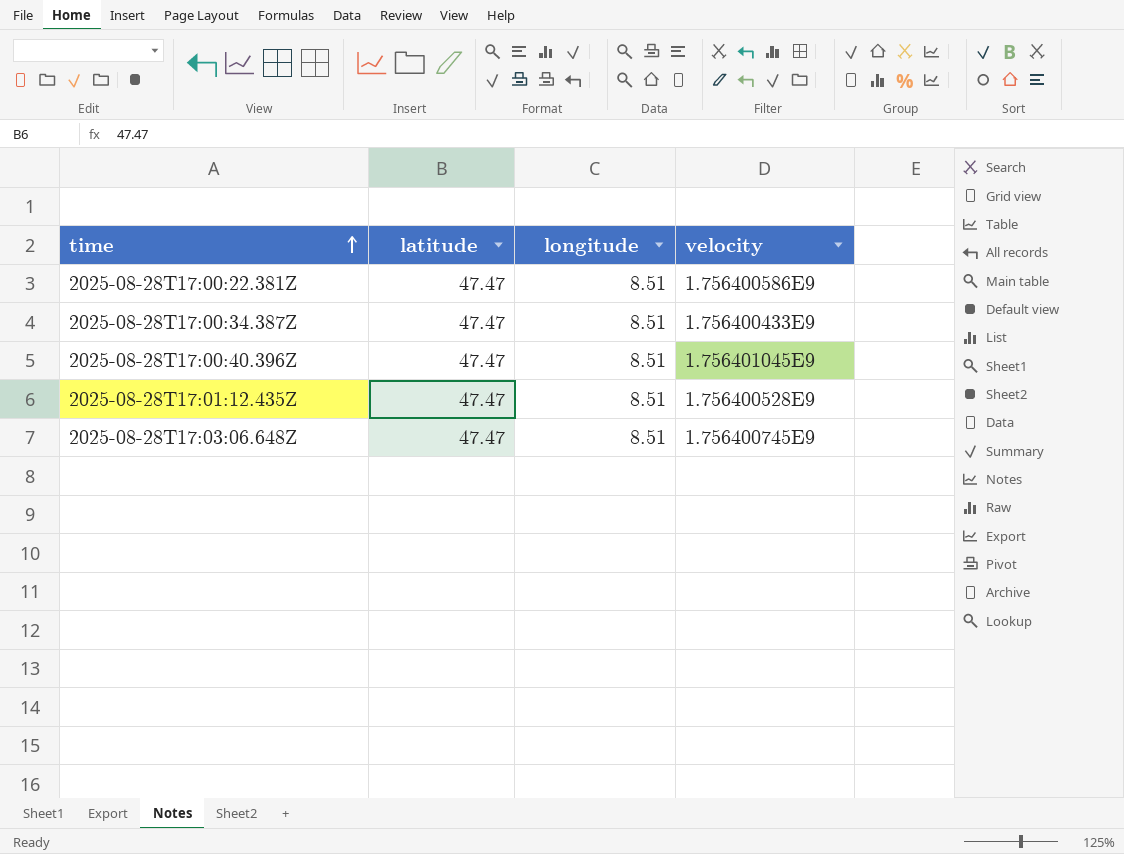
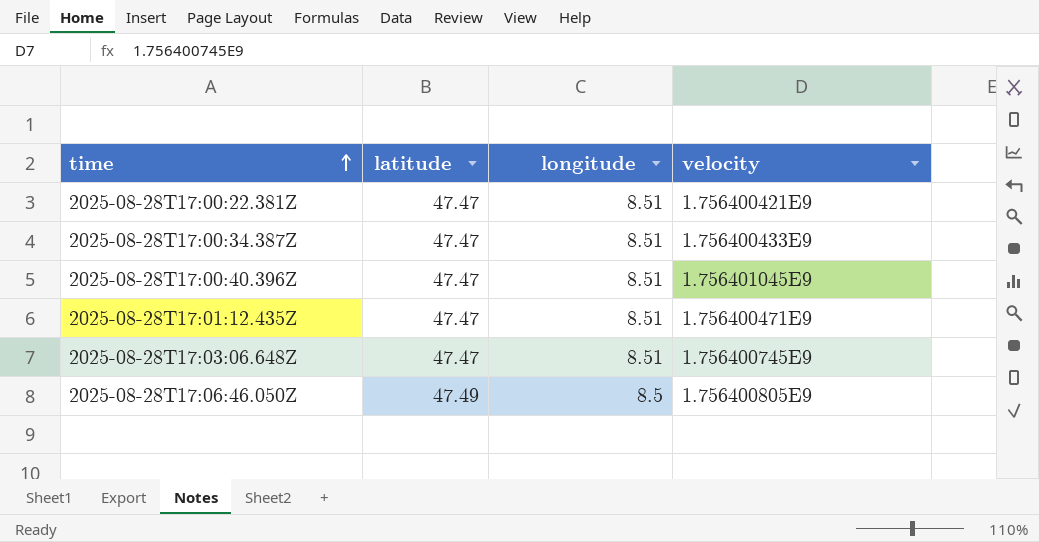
2025-08-28T17:00:22.381Z | velocity: 1.756400586E9 -> 1.756400421E9
2025-08-28T17:01:12.435Z | velocity: 1.756400528E9 -> 1.756400471E9
row 2025-08-28T17:06:46.050Z: none -> 47.49 | 8.5 | 1.756400805E9

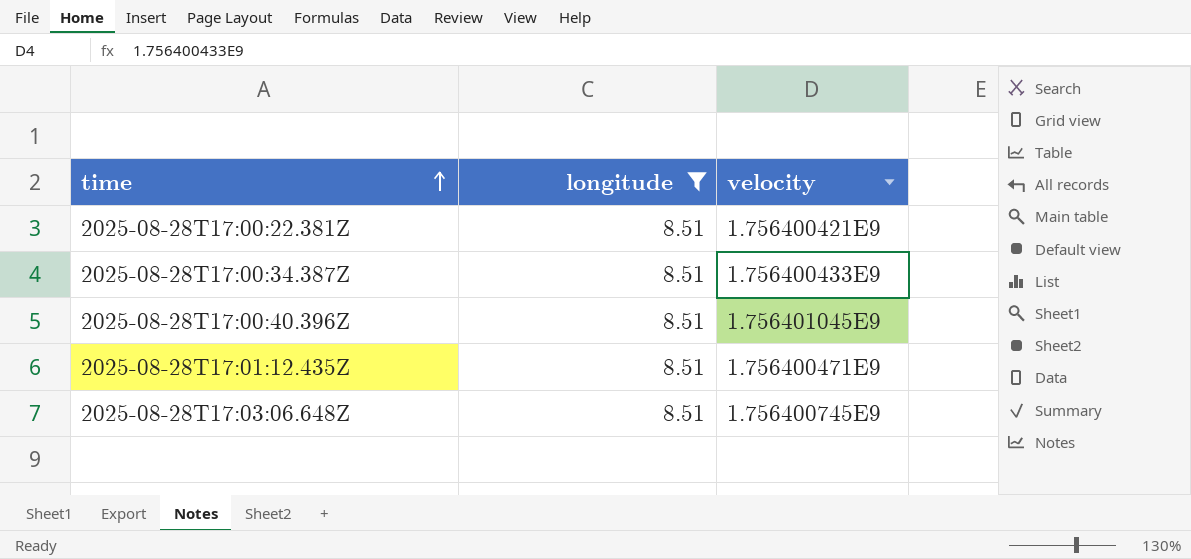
filter: none -> longitude = 8.51
column latitude | position: 2 -> none

